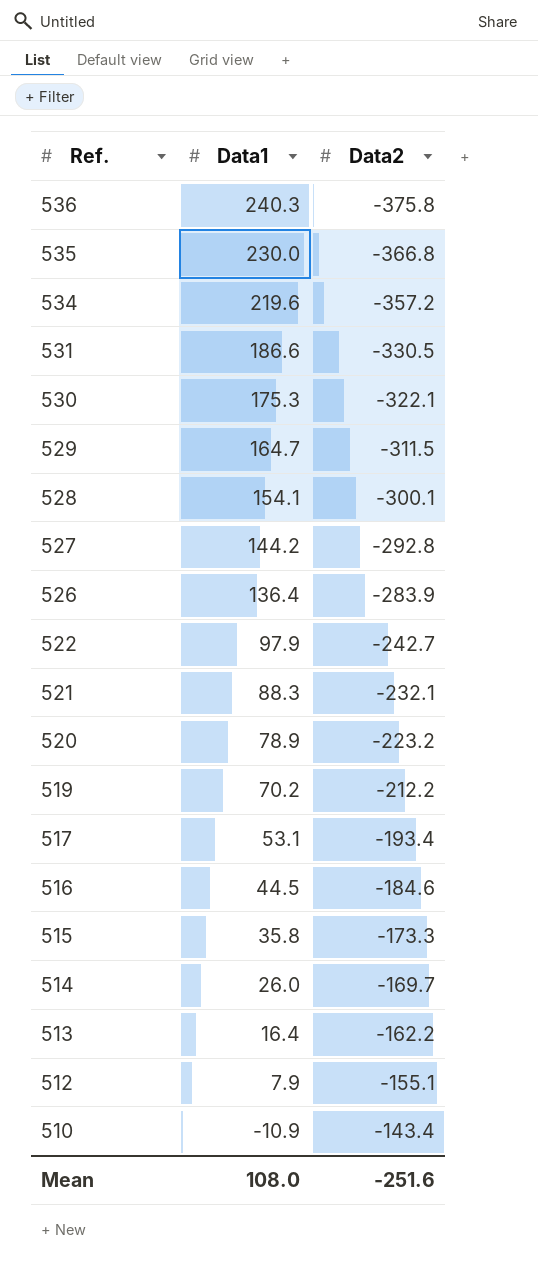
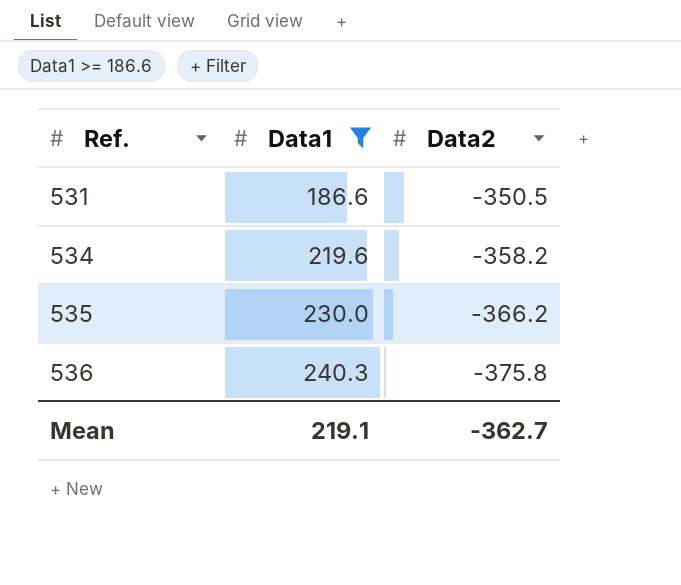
filter: none -> Data1 >= 186.6
row order: Ref. descending -> Ref. ascending
531 | Data2: -330.5 -> -350.5
534 | Data2: -357.2 -> -358.2
535 | Data2: -366.8 -> -366.2
Mean | Data1: 108.0 -> 219.1
Mean | Data2: -251.6 -> -362.7

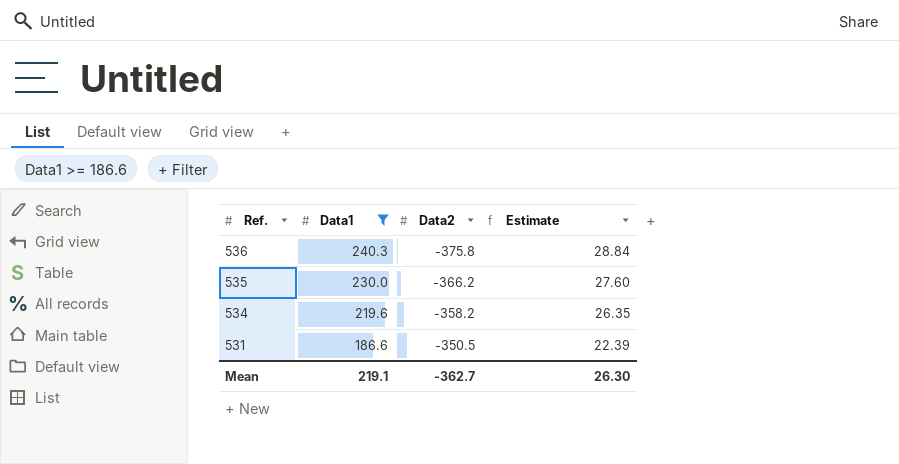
row order: Ref. ascending -> Ref. descending
column Estimate | formula: none -> [Data1] * 0.12

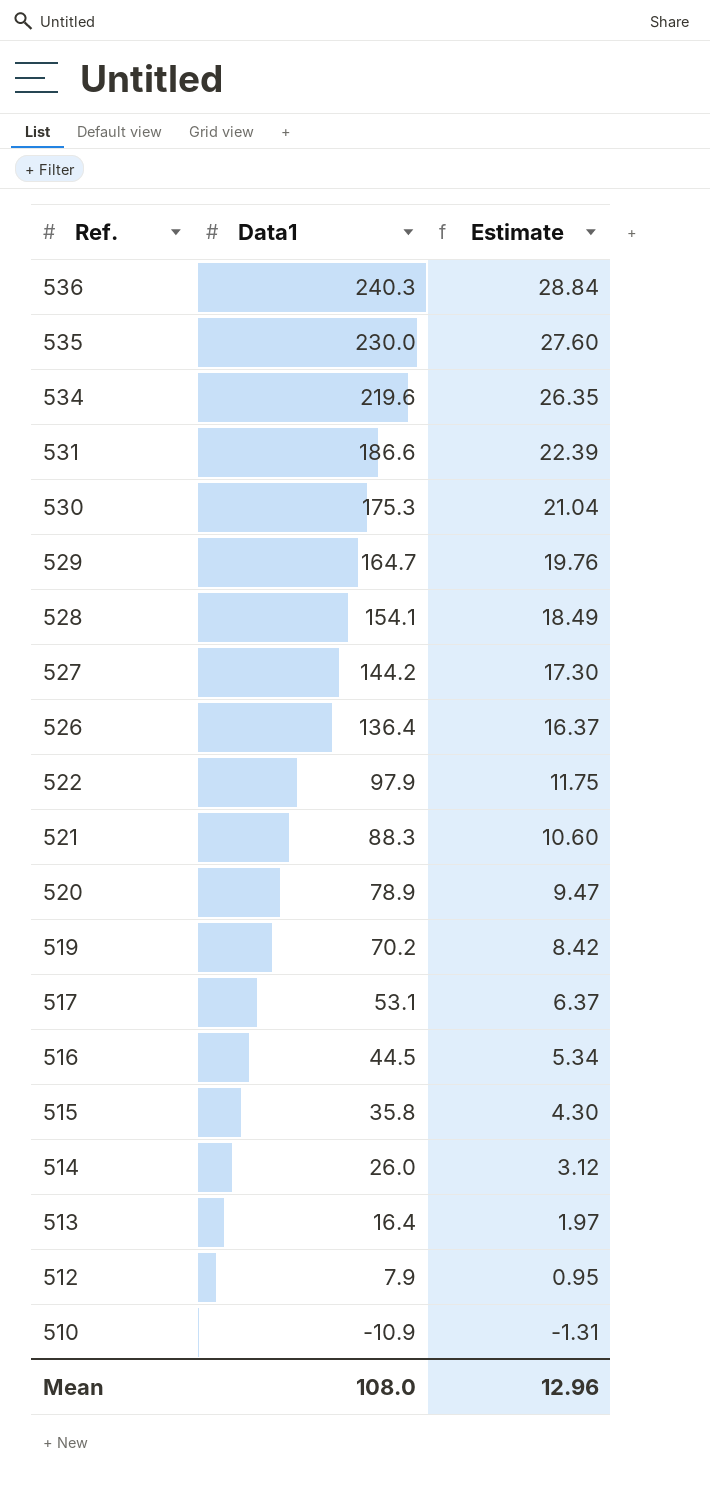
filter: Data1 >= 186.6 -> none
column Data2 | position: 3 -> none
Mean | Data1: 219.1 -> 108.0
Mean | Estimate: 26.30 -> 12.96

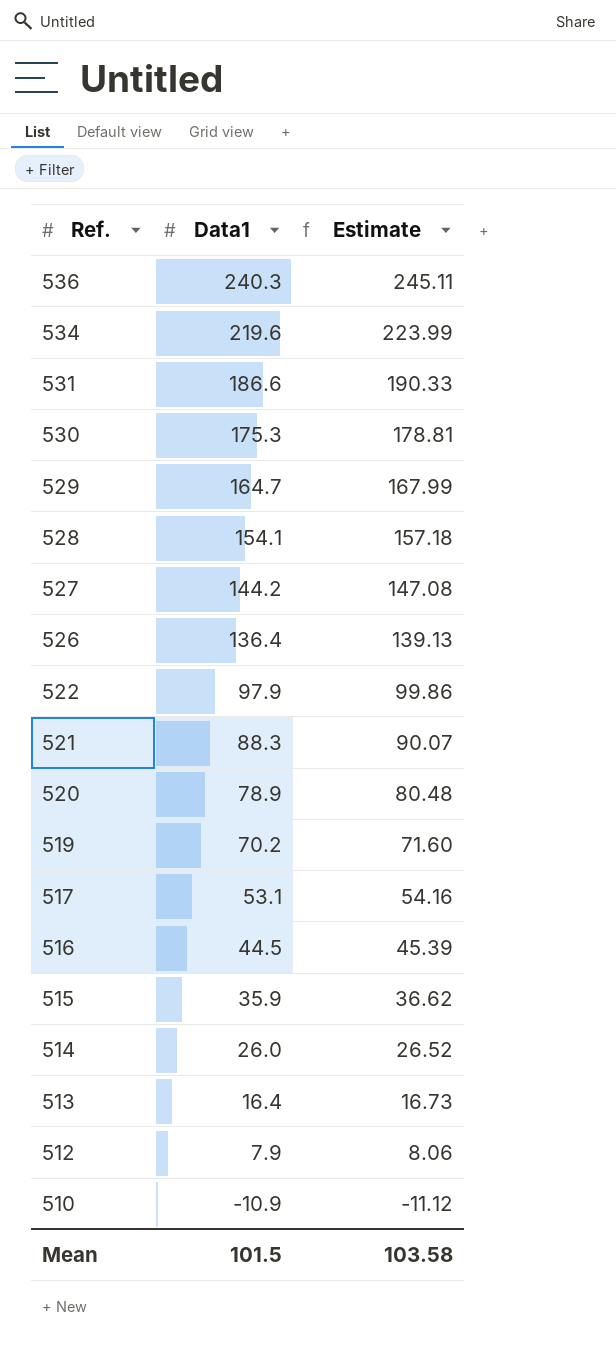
column Estimate | formula: [Data1] * 0.12 -> [Data1] * 1.02
row 535: 230.0 | 27.60 -> none
515 | Data1: 35.8 -> 35.9
Mean | Data1: 108.0 -> 101.5
Mean | Estimate: 12.96 -> 103.58

